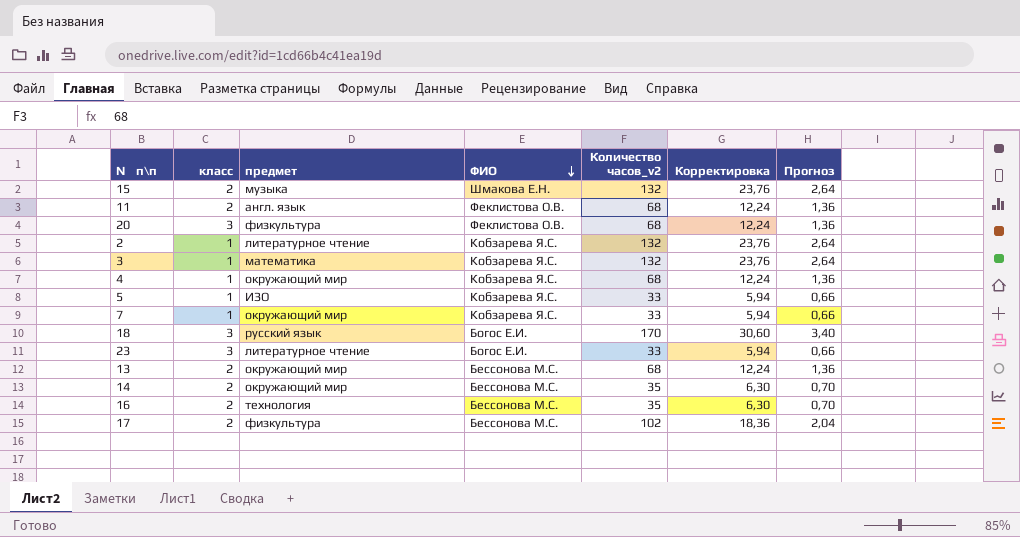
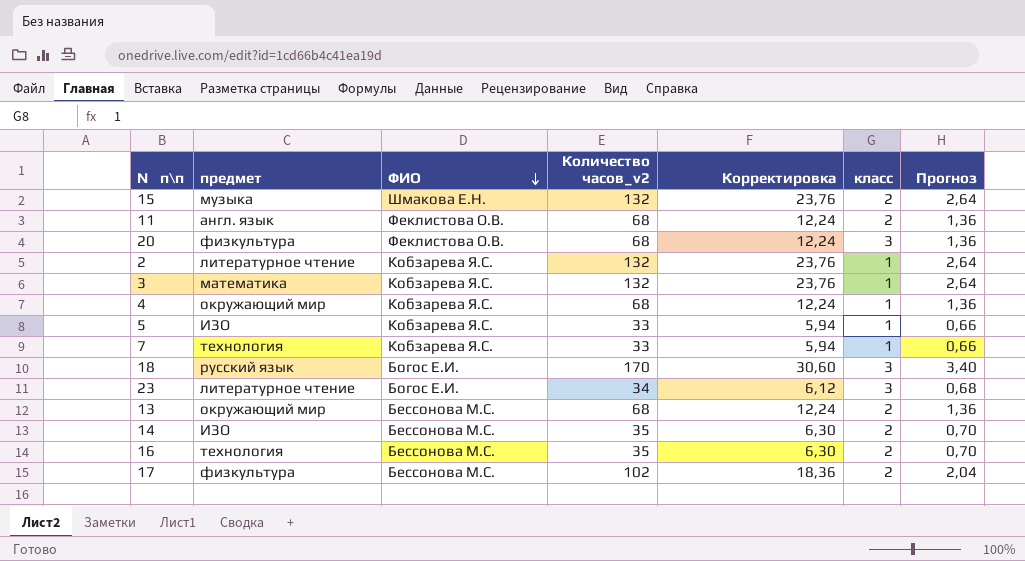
column класс | position: 2 -> 6
7 | предмет: окружающий мир -> технология
23 | Количество часов_v2: 33 -> 34
23 | Корректировка: 5,94 -> 6,12
23 | Прогноз: 0,66 -> 0,68
14 | предмет: окружающий мир -> ИЗО

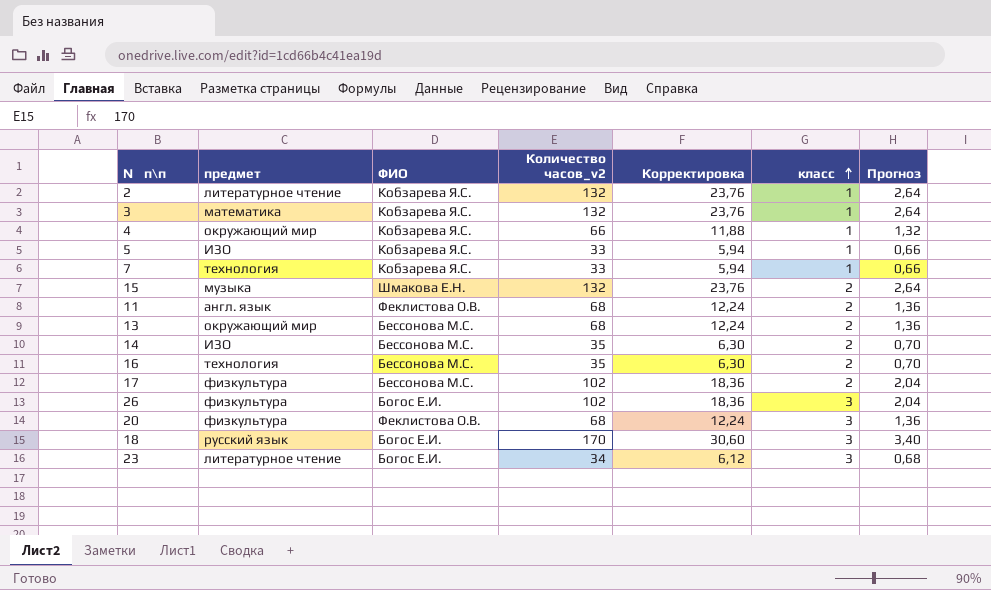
row order: ФИО descending -> класс ascending
4 | Количество часов_v2: 68 -> 66
4 | Корректировка: 12,24 -> 11,88
4 | Прогноз: 1,36 -> 1,32
row 26: none -> физкультура | Богос Е.И. | 102 | 18,36 | 3 | 2,04

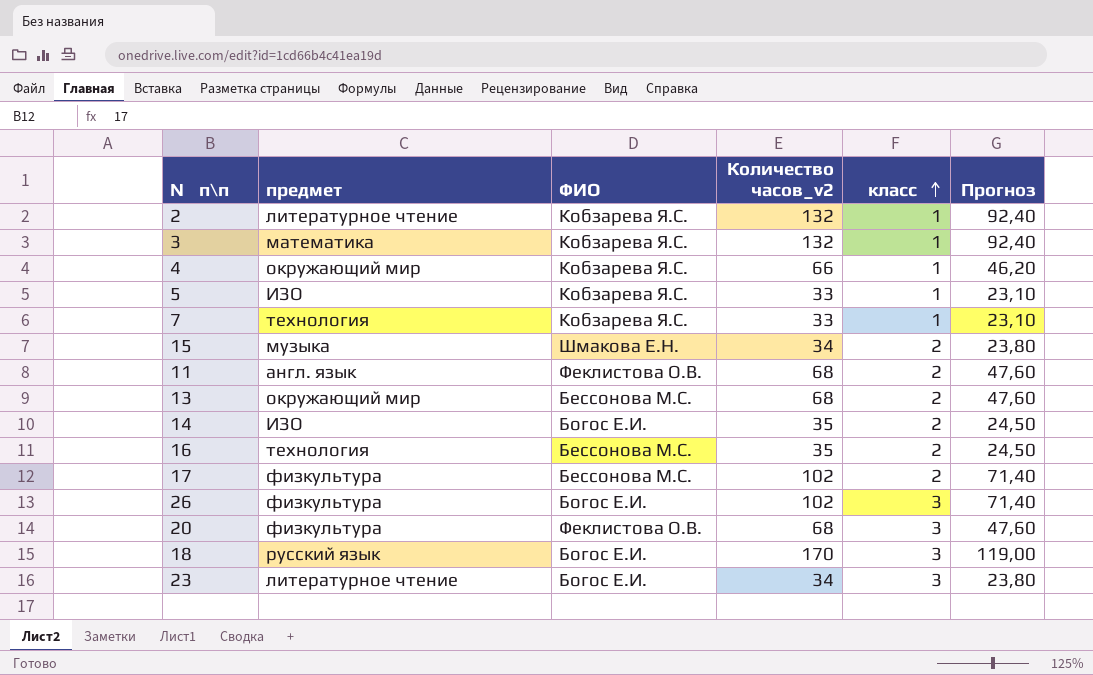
column Корректировка | formula: [Количество часов_v2] * 0,18 -> none
column Прогноз | formula: [Количество часов_v2] * 0,02 -> [Количество часов_v2] * 0,7
15 | Количество часов_v2: 132 -> 34
14 | ФИО: Бессонова М.С. -> Богос Е.И.

